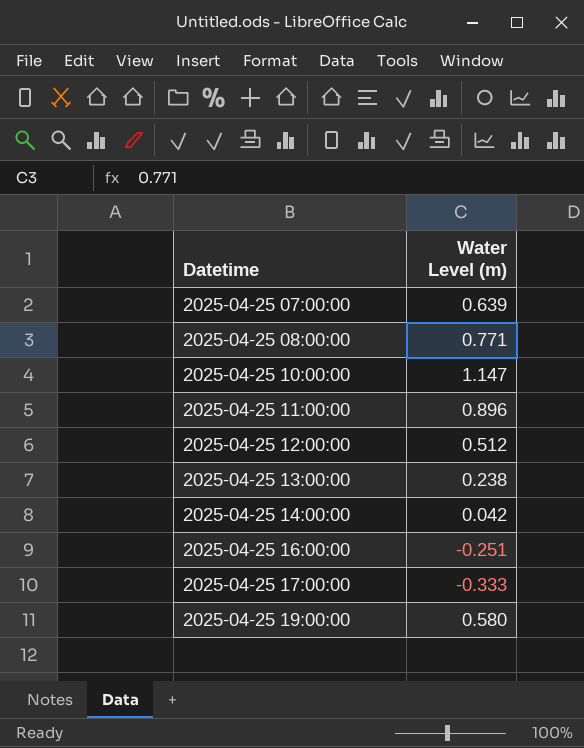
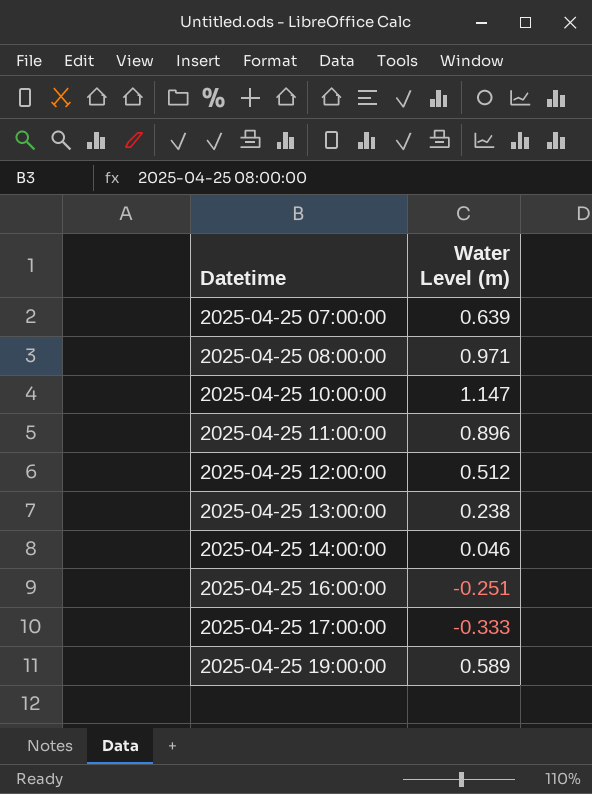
2025-04-25 08:00:00 | Water Level (m): 0.771 -> 0.971
2025-04-25 14:00:00 | Water Level (m): 0.042 -> 0.046
2025-04-25 19:00:00 | Water Level (m): 0.580 -> 0.589

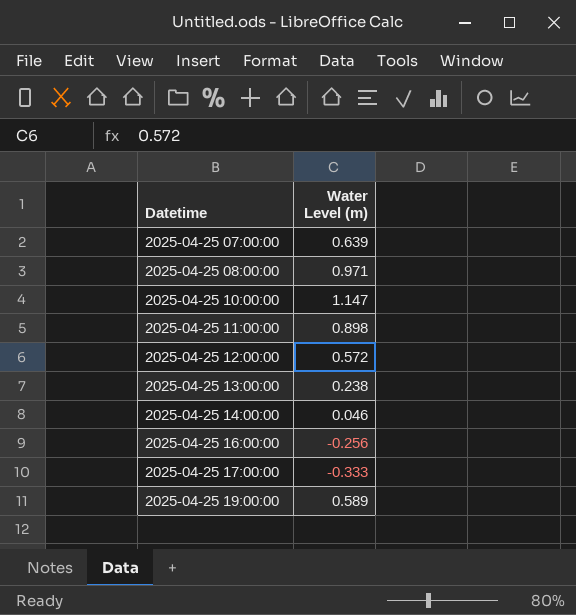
2025-04-25 11:00:00 | Water Level (m): 0.896 -> 0.898
2025-04-25 12:00:00 | Water Level (m): 0.512 -> 0.572
2025-04-25 16:00:00 | Water Level (m): -0.251 -> -0.256

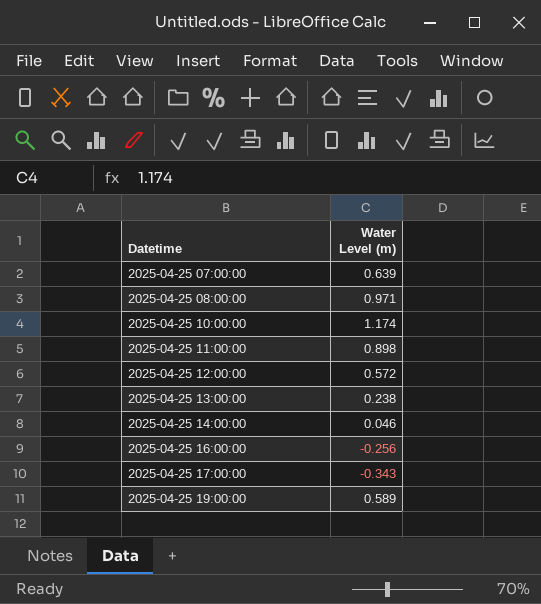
2025-04-25 10:00:00 | Water Level (m): 1.147 -> 1.174
2025-04-25 17:00:00 | Water Level (m): -0.333 -> -0.343

